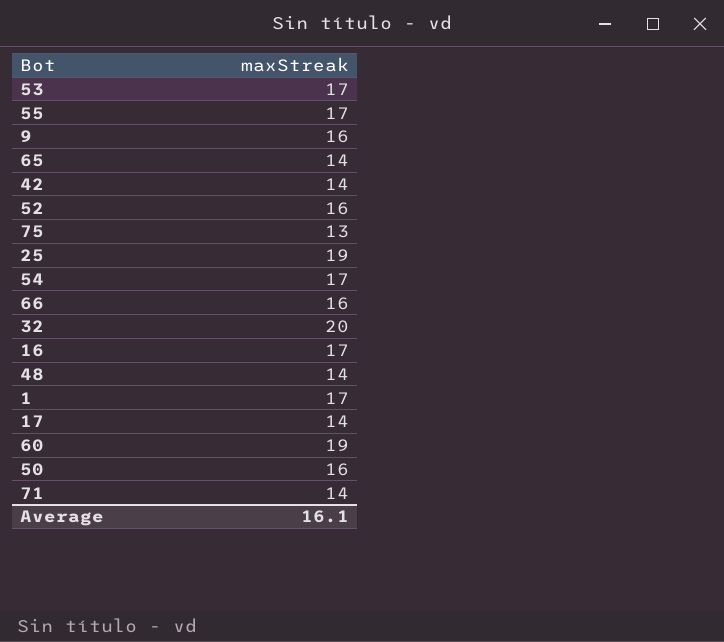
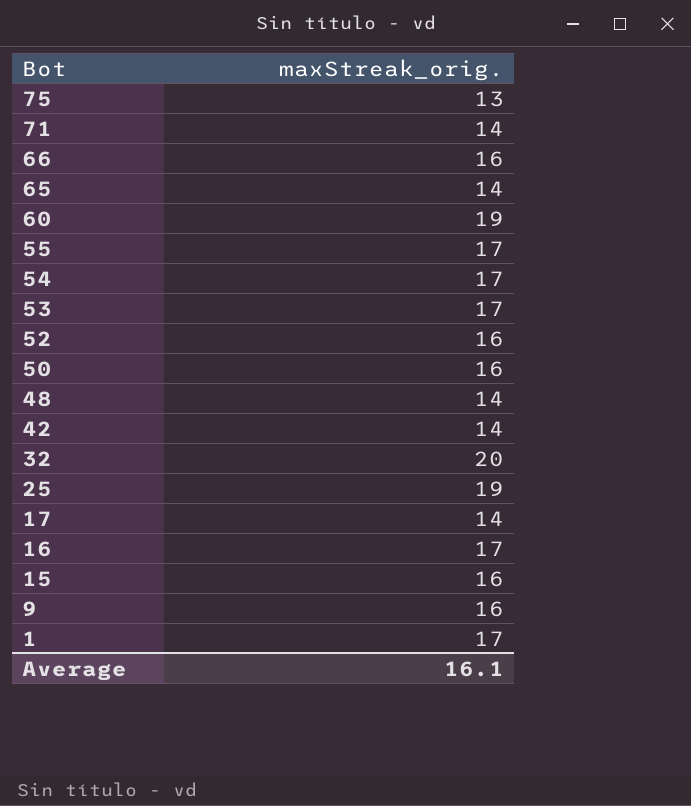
row order: none -> Bot descending
column name: maxStreak -> maxStreak_orig.
row 15: none -> 16

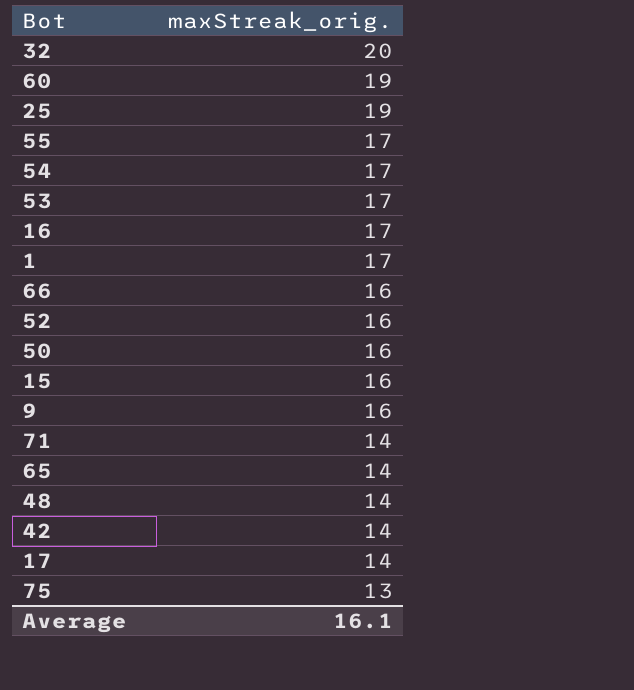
row order: Bot descending -> maxStreak_orig. descending

